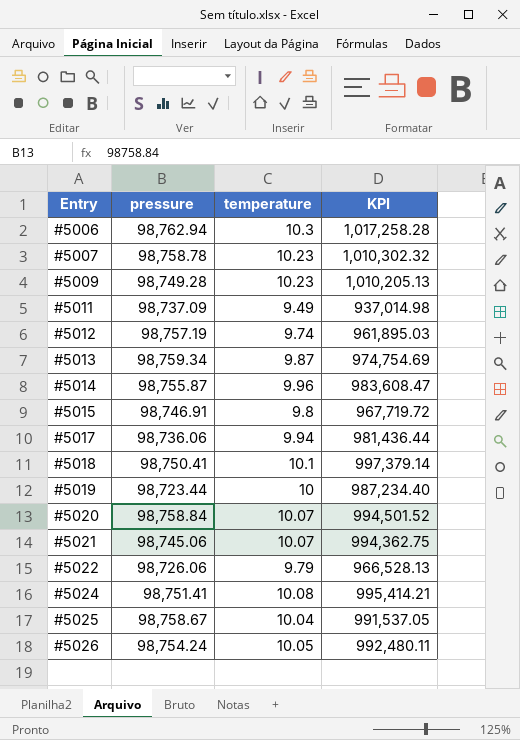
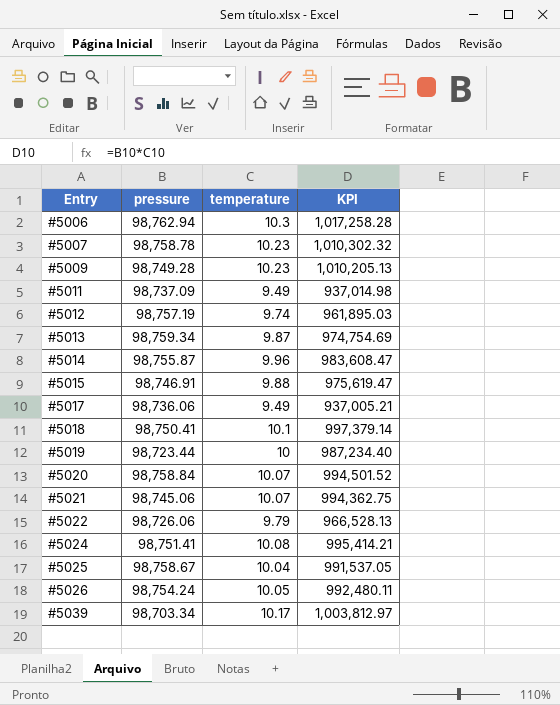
#5015 | temperature: 9.8 -> 9.88
#5015 | KPI: 967,719.72 -> 975,619.47
#5017 | temperature: 9.94 -> 9.49
#5017 | KPI: 981,436.44 -> 937,005.21
row #5039: none -> 98,703.34 | 10.17 | 1,003,812.97

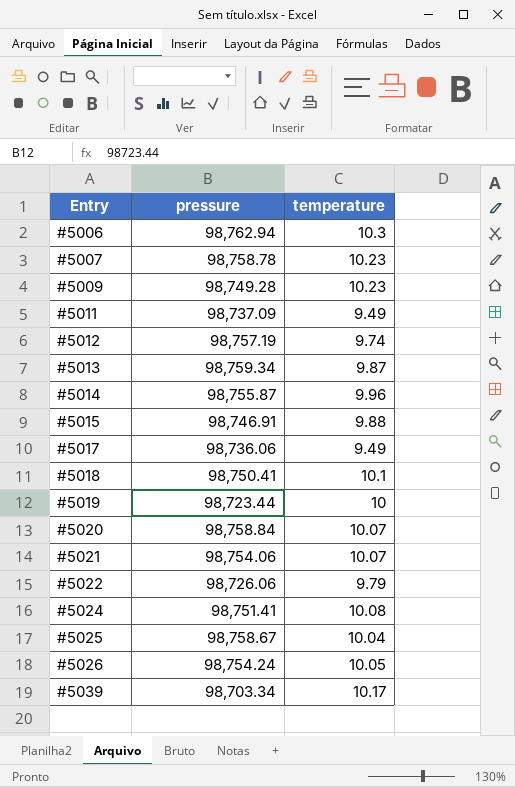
column KPI | formula: [pressure] * [temperature] -> none
#5021 | pressure: 98,745.06 -> 98,754.06

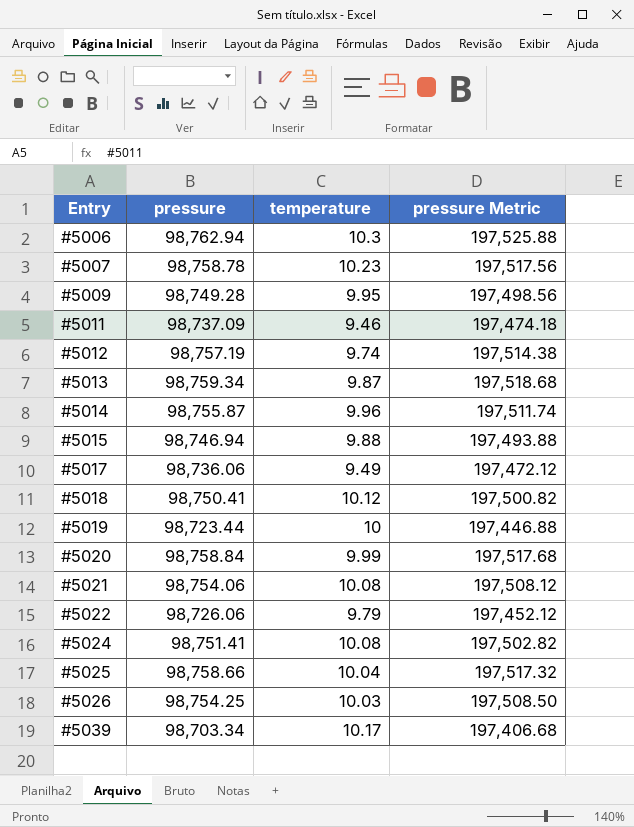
column pressure Metric | formula: none -> [pressure] * 2
#5009 | temperature: 10.23 -> 9.95
#5011 | temperature: 9.49 -> 9.46
#5015 | pressure: 98,746.91 -> 98,746.94
#5018 | temperature: 10.1 -> 10.12
#5020 | temperature: 10.07 -> 9.99
#5021 | temperature: 10.07 -> 10.08
#5025 | pressure: 98,758.67 -> 98,758.66
#5026 | pressure: 98,754.24 -> 98,754.25
#5026 | temperature: 10.05 -> 10.03

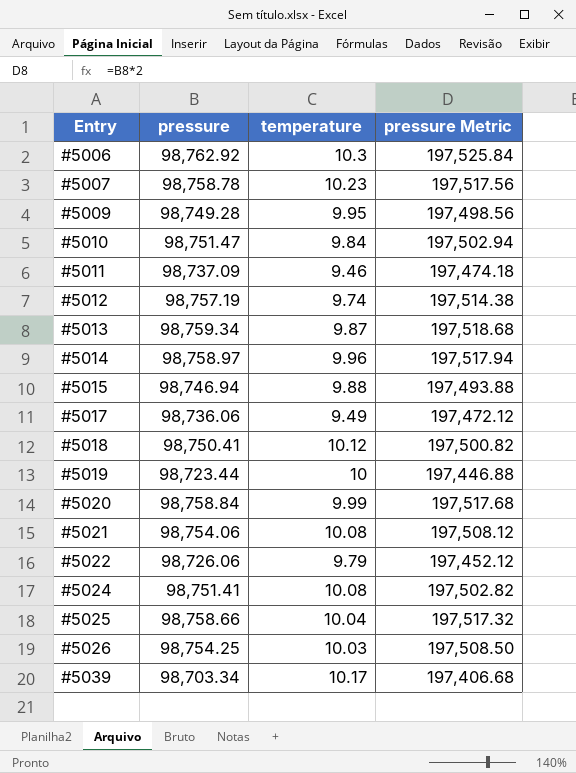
#5006 | pressure: 98,762.94 -> 98,762.92
#5006 | pressure Metric: 197,525.88 -> 197,525.84
row #5010: none -> 98,751.47 | 9.84 | 197,502.94
#5014 | pressure: 98,755.87 -> 98,758.97
#5014 | pressure Metric: 197,511.74 -> 197,517.94

